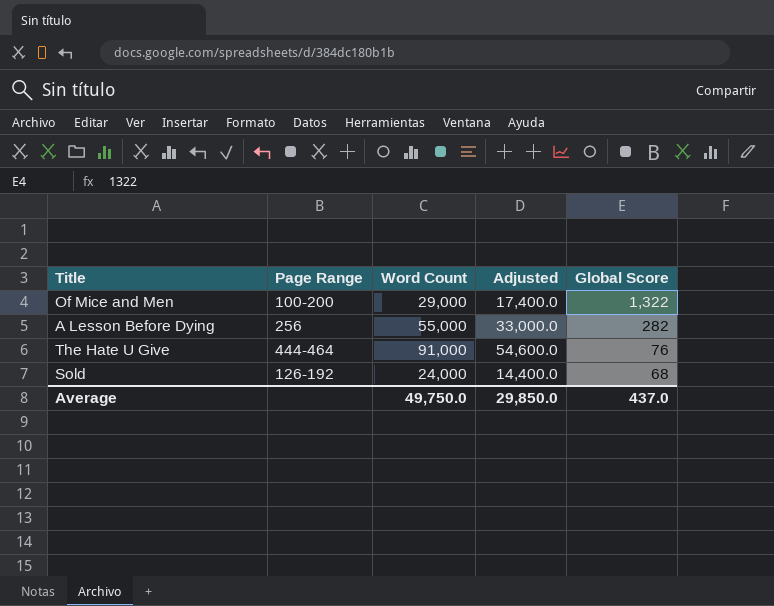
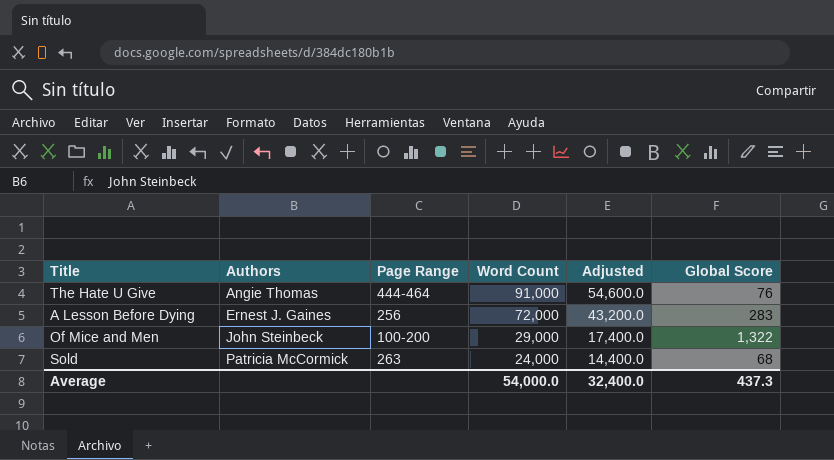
row order: Global Score descending -> Authors ascending
column Authors | position: none -> 2
A Lesson Before Dying | Word Count: 55,000 -> 72,000
A Lesson Before Dying | Adjusted: 33,000.0 -> 43,200.0
A Lesson Before Dying | Global Score: 282 -> 283
Sold | Page Range: 126-192 -> 263
Average | Word Count: 49,750.0 -> 54,000.0
Average | Adjusted: 29,850.0 -> 32,400.0
Average | Global Score: 437.0 -> 437.3

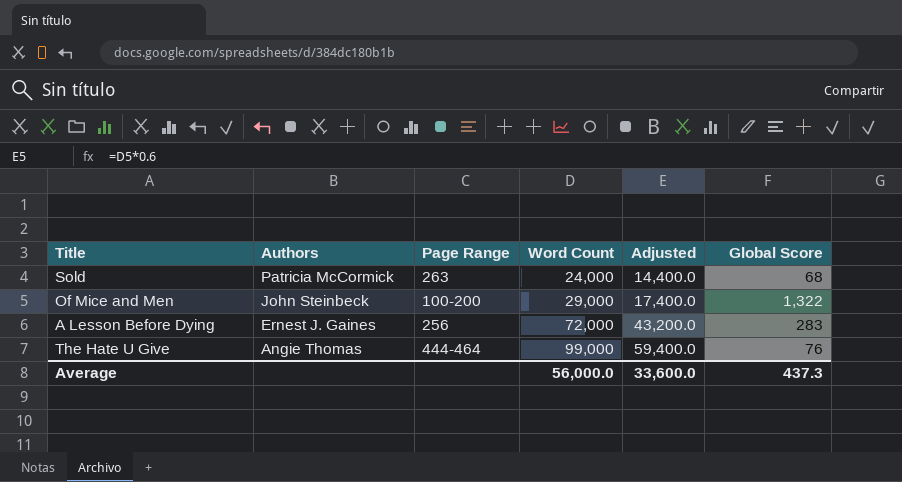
row order: Authors ascending -> Authors descending
The Hate U Give | Word Count: 91,000 -> 99,000
The Hate U Give | Adjusted: 54,600.0 -> 59,400.0
Average | Word Count: 54,000.0 -> 56,000.0
Average | Adjusted: 32,400.0 -> 33,600.0

